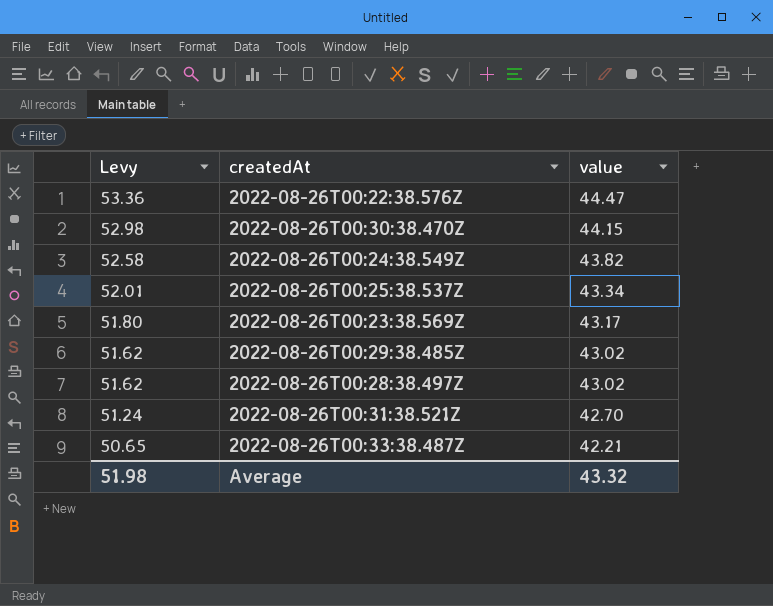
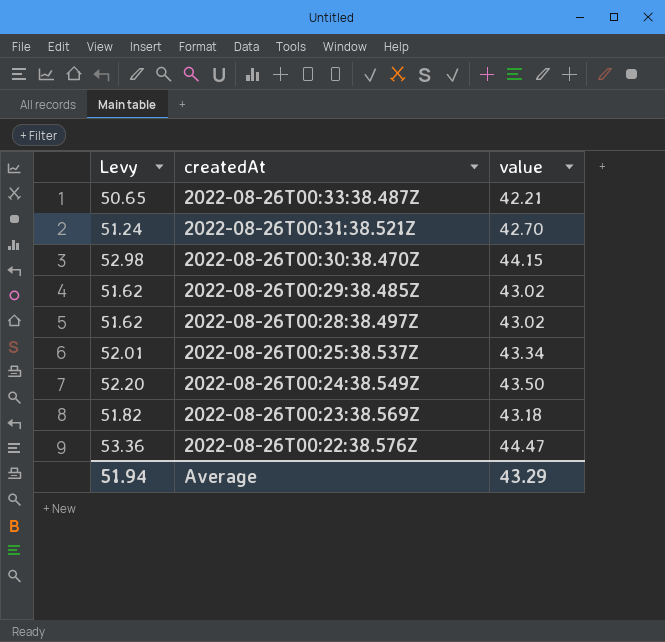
row order: Levy descending -> createdAt descending
2022-08-26T00:24:38.549Z | Levy: 52.58 -> 52.20
2022-08-26T00:24:38.549Z | value: 43.82 -> 43.50
2022-08-26T00:23:38.569Z | Levy: 51.80 -> 51.82
2022-08-26T00:23:38.569Z | value: 43.17 -> 43.18
Average | Levy: 51.98 -> 51.94
Average | value: 43.32 -> 43.29

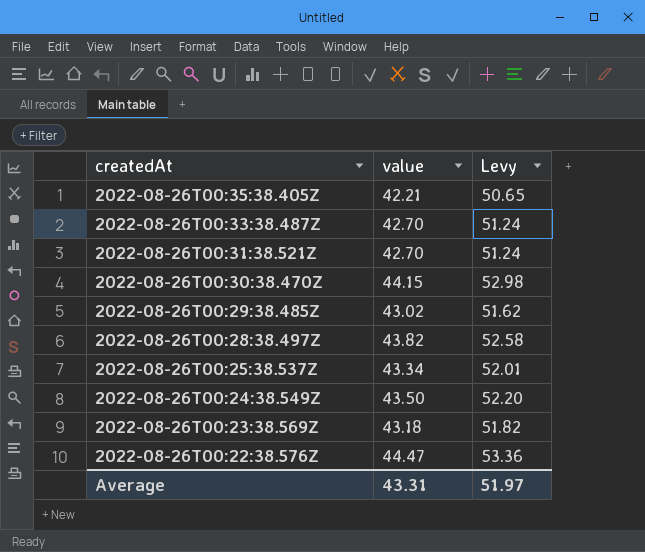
column Levy | position: 1 -> 3
row 2022-08-26T00:35:38.405Z: none -> 42.21 | 50.65
2022-08-26T00:33:38.487Z | value: 42.21 -> 42.70
2022-08-26T00:33:38.487Z | Levy: 50.65 -> 51.24
2022-08-26T00:28:38.497Z | value: 43.02 -> 43.82
2022-08-26T00:28:38.497Z | Levy: 51.62 -> 52.58
Average | value: 43.29 -> 43.31
Average | Levy: 51.94 -> 51.97

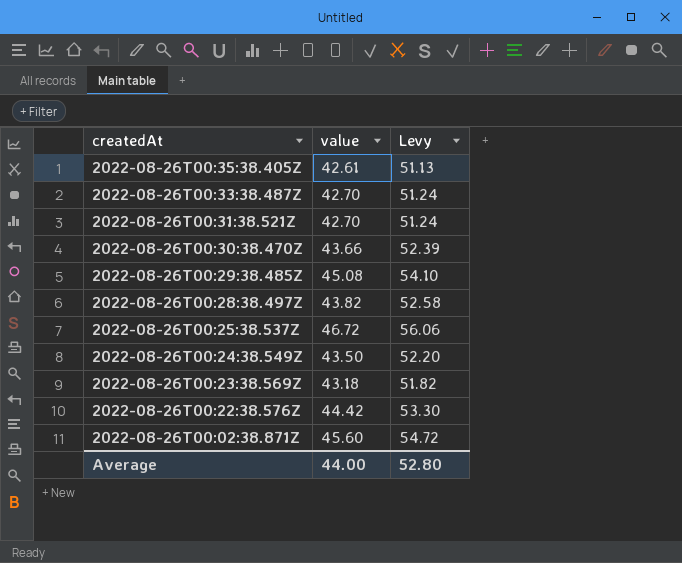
2022-08-26T00:35:38.405Z | value: 42.21 -> 42.61
2022-08-26T00:35:38.405Z | Levy: 50.65 -> 51.13
2022-08-26T00:30:38.470Z | value: 44.15 -> 43.66
2022-08-26T00:30:38.470Z | Levy: 52.98 -> 52.39
2022-08-26T00:29:38.485Z | value: 43.02 -> 45.08
2022-08-26T00:29:38.485Z | Levy: 51.62 -> 54.10
2022-08-26T00:25:38.537Z | value: 43.34 -> 46.72
2022-08-26T00:25:38.537Z | Levy: 52.01 -> 56.06
2022-08-26T00:22:38.576Z | value: 44.47 -> 44.42
2022-08-26T00:22:38.576Z | Levy: 53.36 -> 53.30
row 2022-08-26T00:02:38.871Z: none -> 45.60 | 54.72
Average | value: 43.31 -> 44.00
Average | Levy: 51.97 -> 52.80

